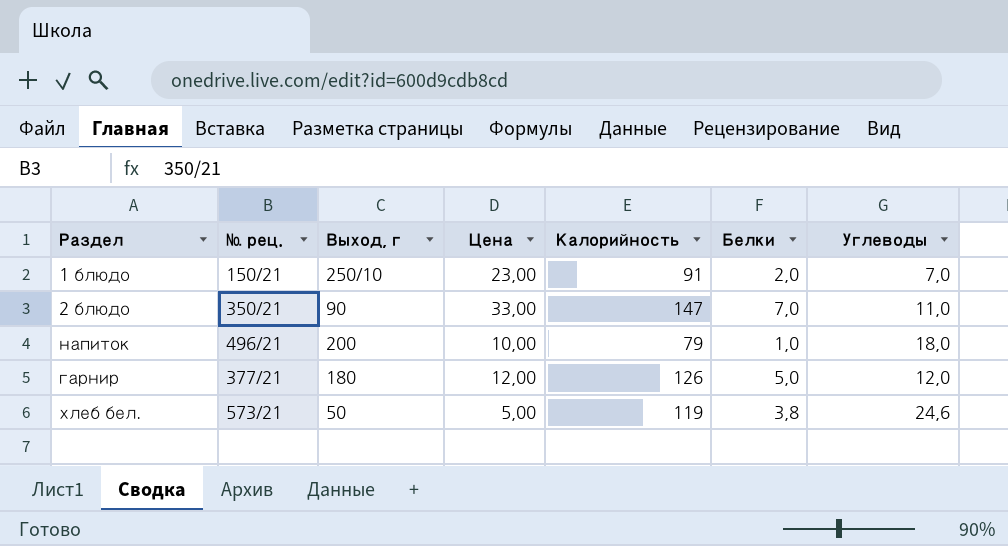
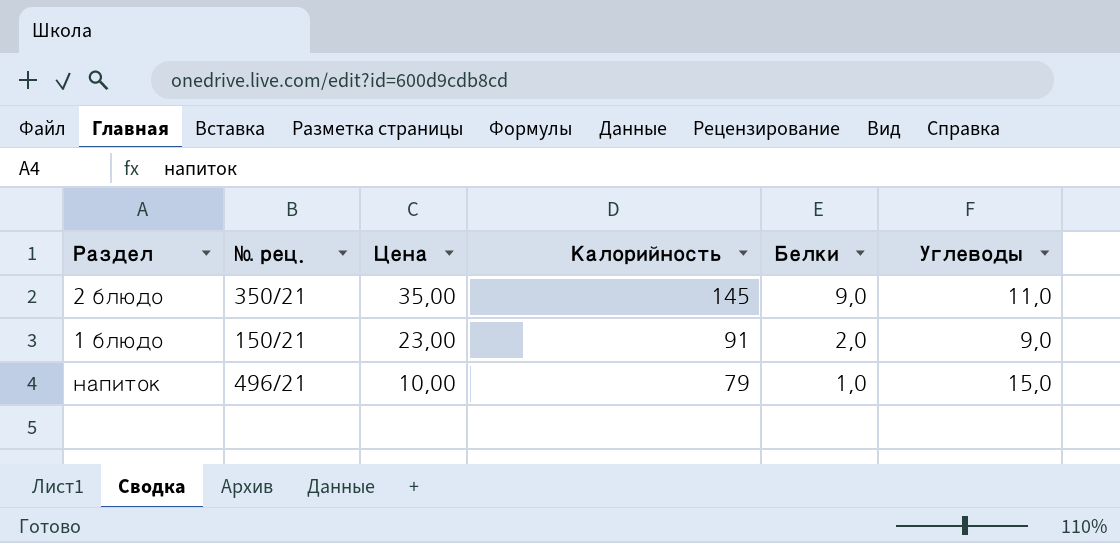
row order: none -> Цена descending
column Выход, г | position: 3 -> none
row гарнир: 377/21 | 180 | 12,00 | 126 | 5,0 | 12,0 -> none
row хлеб бел.: 573/21 | 50 | 5,00 | 119 | 3,8 | 24,6 -> none
2 блюдо | Цена: 33,00 -> 35,00
2 блюдо | Калорийность: 147 -> 145
2 блюдо | Белки: 7,0 -> 9,0
1 блюдо | Углеводы: 7,0 -> 9,0
напиток | Углеводы: 18,0 -> 15,0

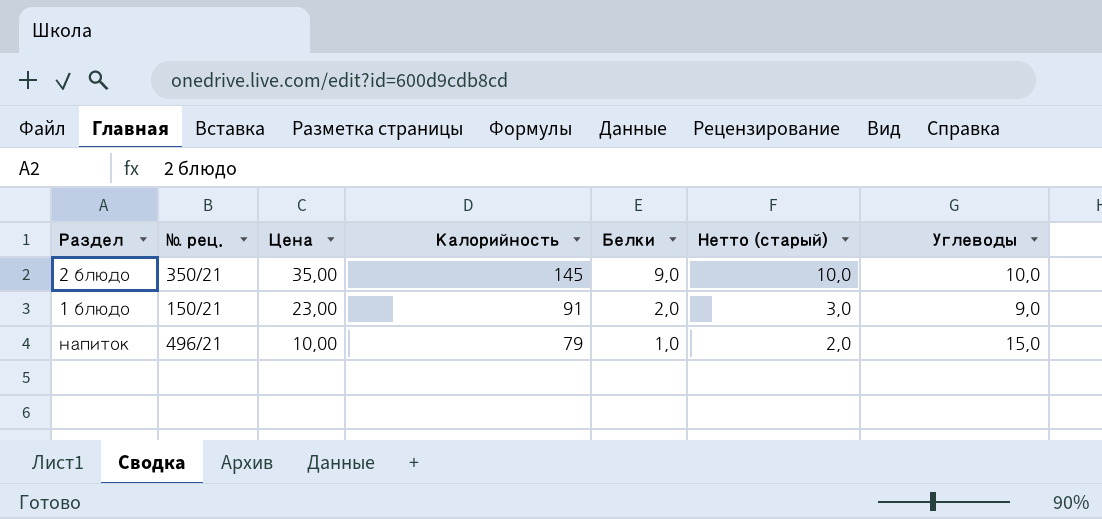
column Нетто (старый) | formula: none -> [Белки] + 1
2 блюдо | Углеводы: 11,0 -> 10,0

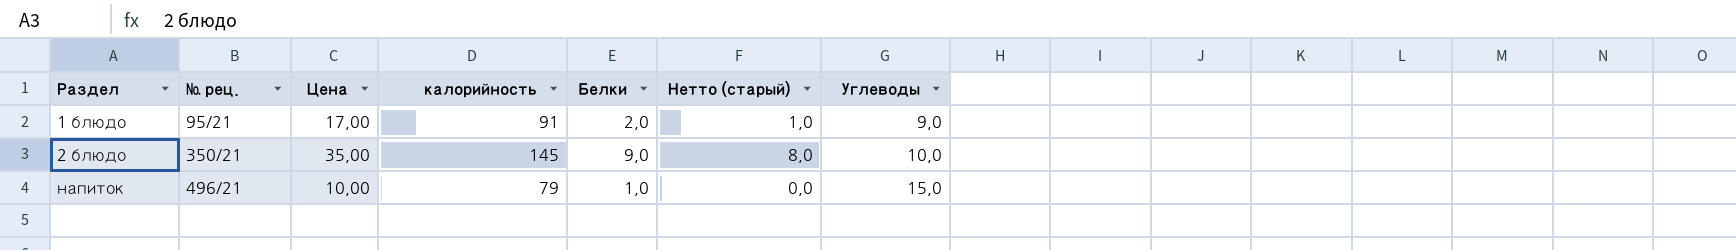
row order: Цена descending -> Раздел ascending
column name: Калорийность -> калорийность
column Нетто (старый) | formula: [Белки] + 1 -> [Белки] - 1
1 блюдо | № рец.: 150/21 -> 95/21
1 блюдо | Цена: 23,00 -> 17,00

